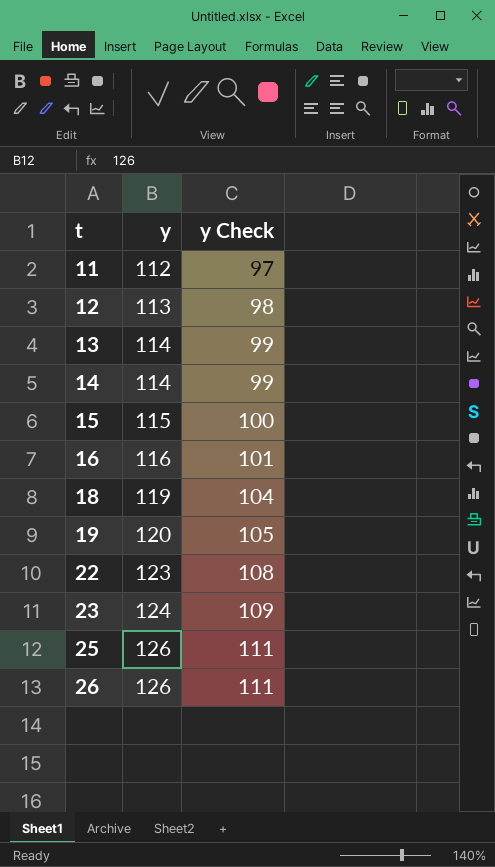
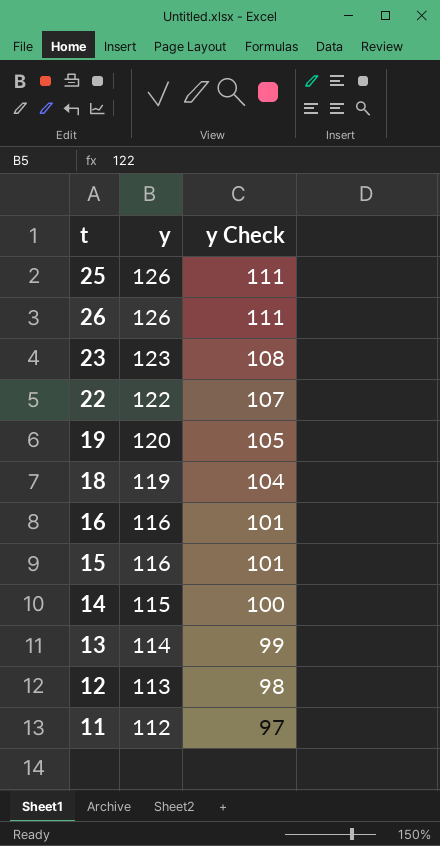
row order: t ascending -> y descending
23 | y: 124 -> 123
23 | y Check: 109 -> 108
22 | y: 123 -> 122
22 | y Check: 108 -> 107
15 | y: 115 -> 116
15 | y Check: 100 -> 101
14 | y: 114 -> 115
14 | y Check: 99 -> 100

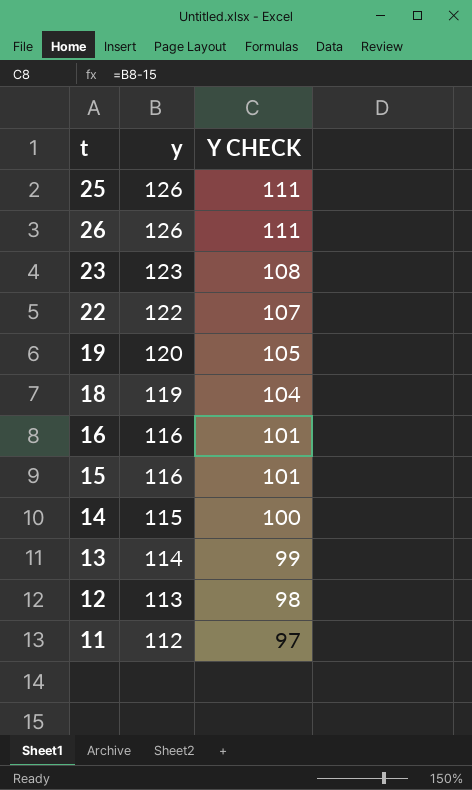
column name: y Check -> Y CHECK

